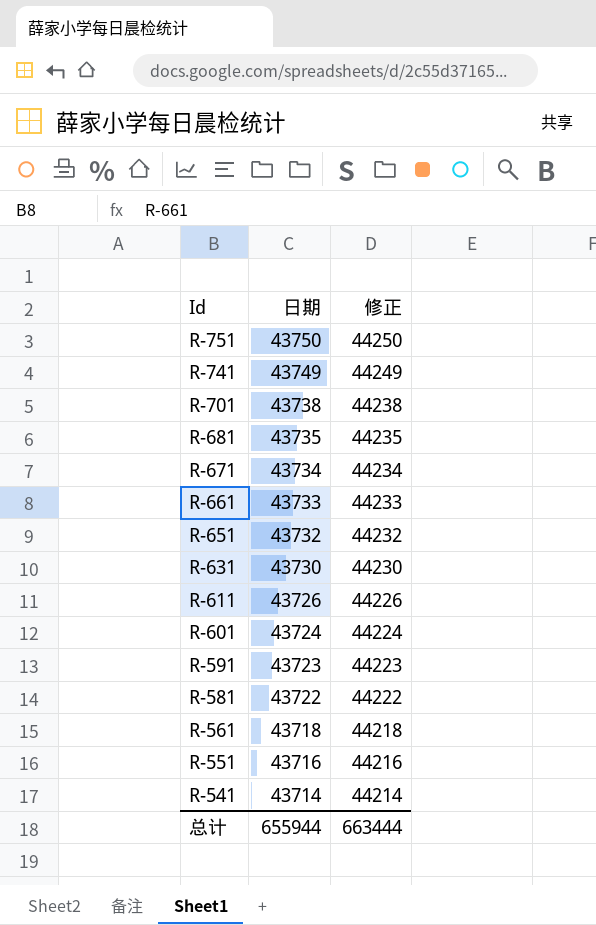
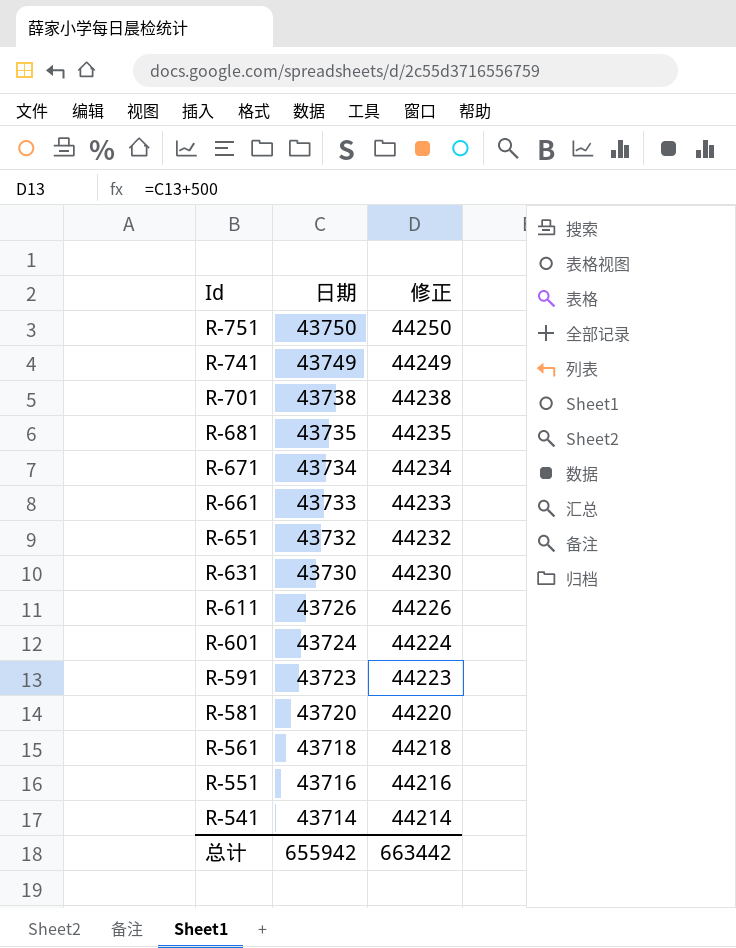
R-581 | 日期: 43722 -> 43720
R-581 | 修正: 44222 -> 44220
总计 | 日期: 655944 -> 655942
总计 | 修正: 663444 -> 663442

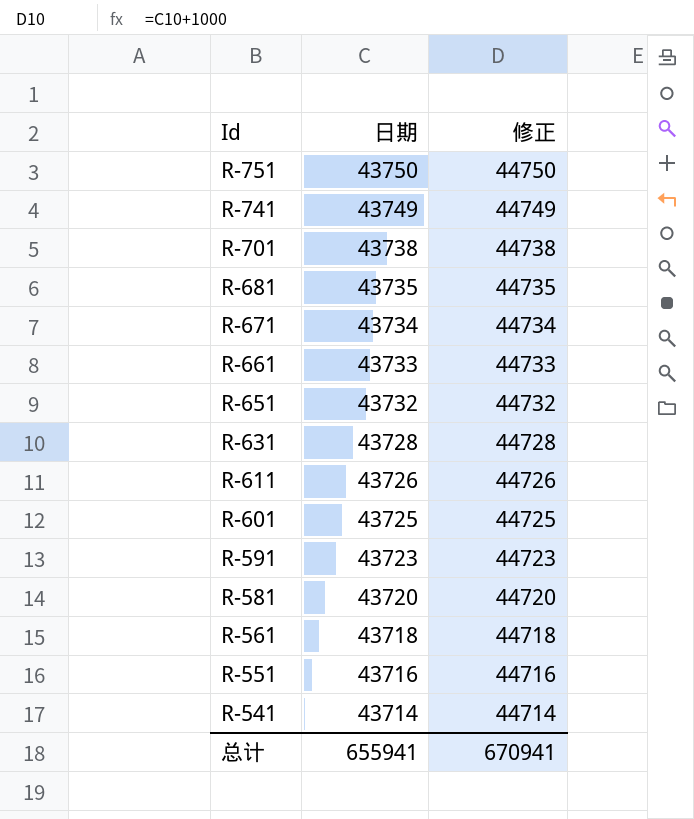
column 修正 | formula: [日期] + 500 -> [日期] + 1000
R-631 | 日期: 43730 -> 43728
R-601 | 日期: 43724 -> 43725
总计 | 日期: 655942 -> 655941
总计 | 修正: 663442 -> 670941

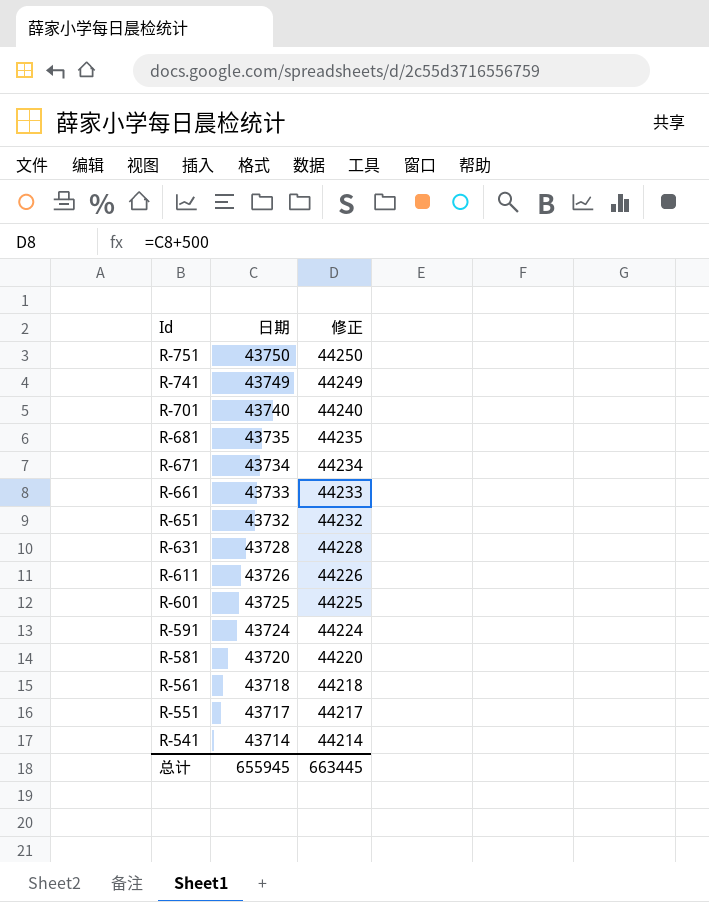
column 修正 | formula: [日期] + 1000 -> [日期] + 500
R-701 | 日期: 43738 -> 43740
R-591 | 日期: 43723 -> 43724
R-551 | 日期: 43716 -> 43717
总计 | 日期: 655941 -> 655945
总计 | 修正: 670941 -> 663445

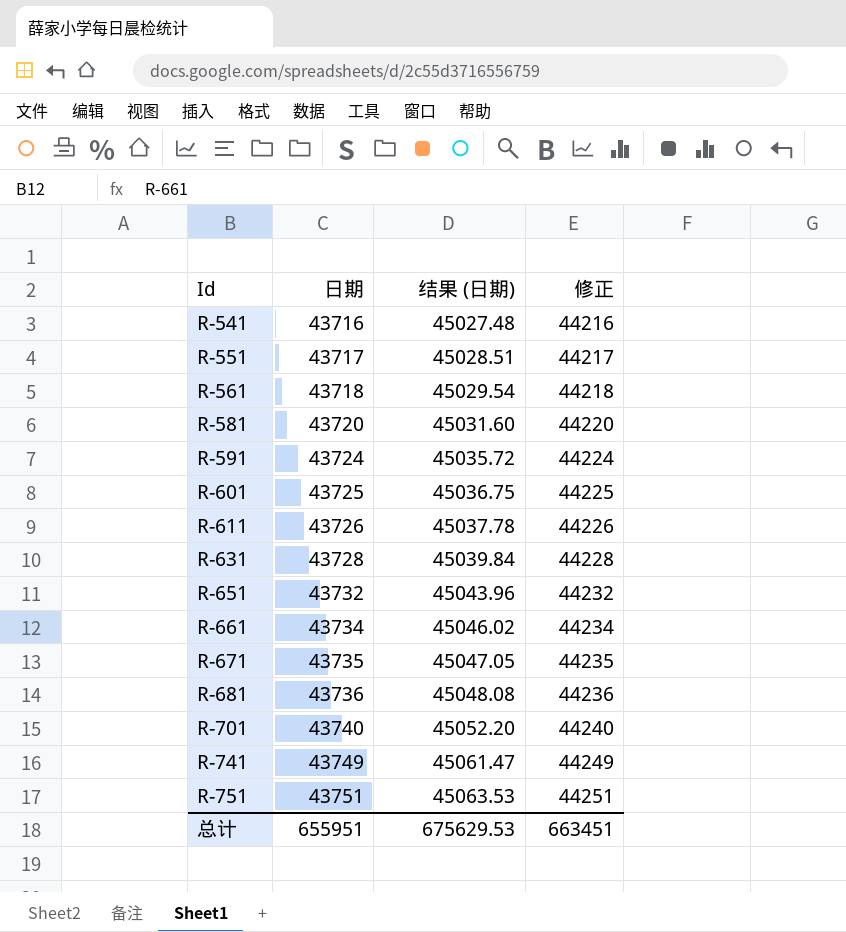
row order: Id descending -> Id ascending
column 结果 (日期) | formula: none -> [日期] * 1.03
R-541 | 日期: 43714 -> 43716
R-541 | 修正: 44214 -> 44216
R-661 | 日期: 43733 -> 43734
R-661 | 修正: 44233 -> 44234
R-671 | 日期: 43734 -> 43735
R-671 | 修正: 44234 -> 44235
R-681 | 日期: 43735 -> 43736
R-681 | 修正: 44235 -> 44236
R-751 | 日期: 43750 -> 43751
R-751 | 修正: 44250 -> 44251
总计 | 日期: 655945 -> 655951
总计 | 修正: 663445 -> 663451

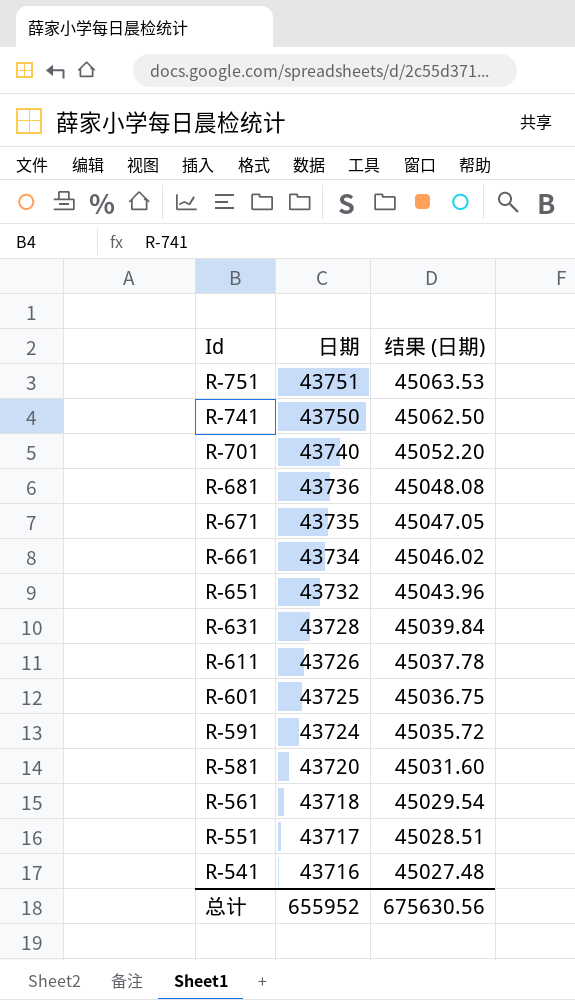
row order: Id ascending -> Id descending
column 修正 | formula: [日期] + 500 -> none
R-741 | 日期: 43749 -> 43750
R-741 | 结果 (日期): 45061.47 -> 45062.50
总计 | 日期: 655951 -> 655952
总计 | 结果 (日期): 675629.53 -> 675630.56

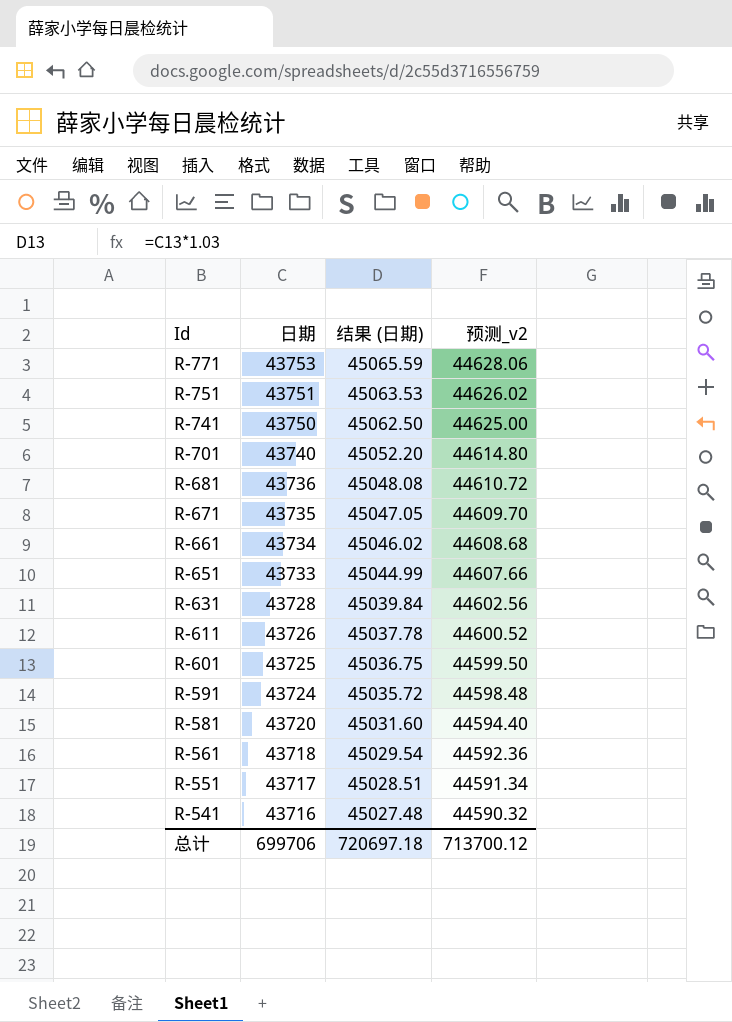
column 预测_v2 | formula: none -> [日期] * 1.02
row R-771: none -> 43753 | 45065.59 | 44628.06
R-651 | 日期: 43732 -> 43733
R-651 | 结果 (日期): 45043.96 -> 45044.99
总计 | 日期: 655952 -> 699706
总计 | 结果 (日期): 675630.56 -> 720697.18

